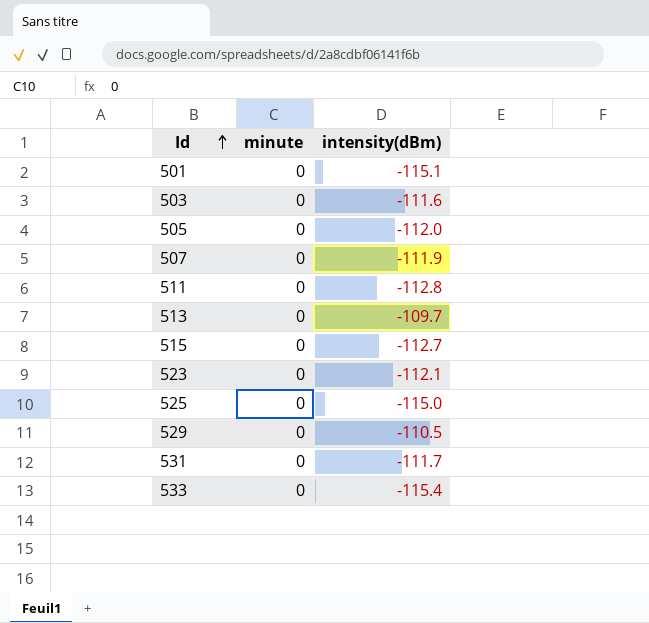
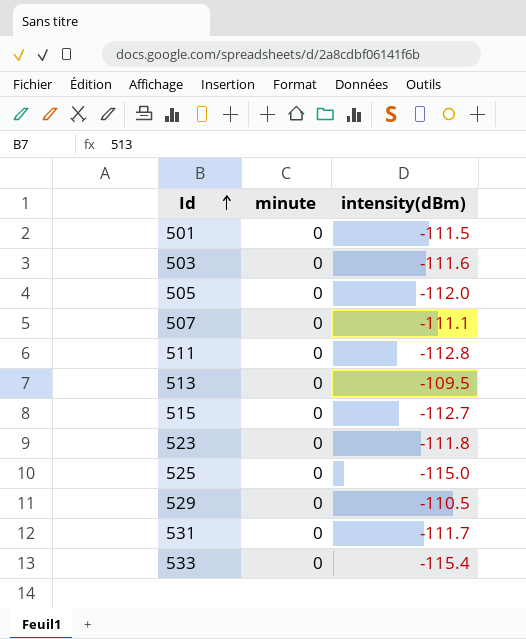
501 | intensity(dBm): -115.1 -> -111.5
507 | intensity(dBm): -111.9 -> -111.1
513 | intensity(dBm): -109.7 -> -109.5
523 | intensity(dBm): -112.1 -> -111.8

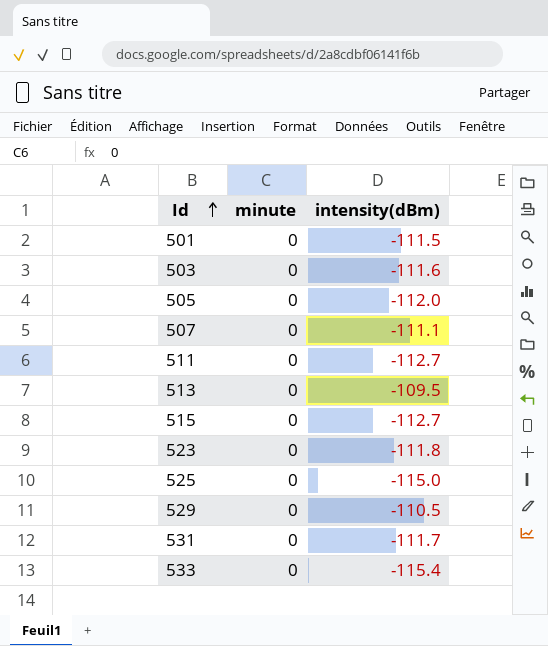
511 | intensity(dBm): -112.8 -> -112.7

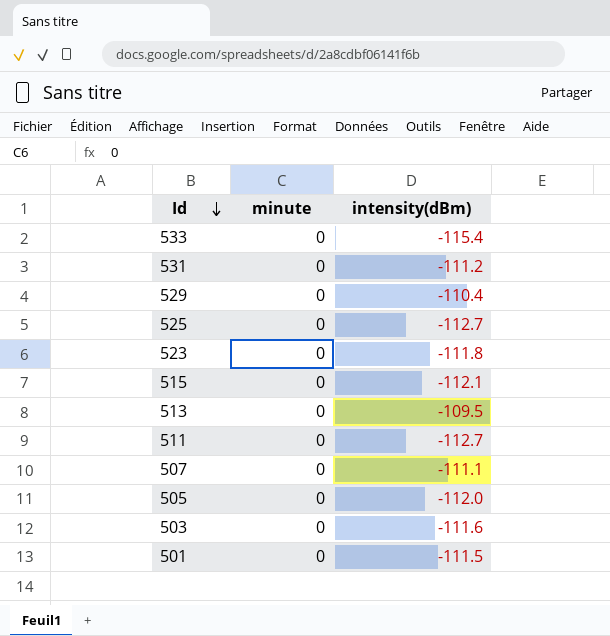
row order: Id ascending -> Id descending
531 | intensity(dBm): -111.7 -> -111.2
529 | intensity(dBm): -110.5 -> -110.4
525 | intensity(dBm): -115.0 -> -112.7
515 | intensity(dBm): -112.7 -> -112.1

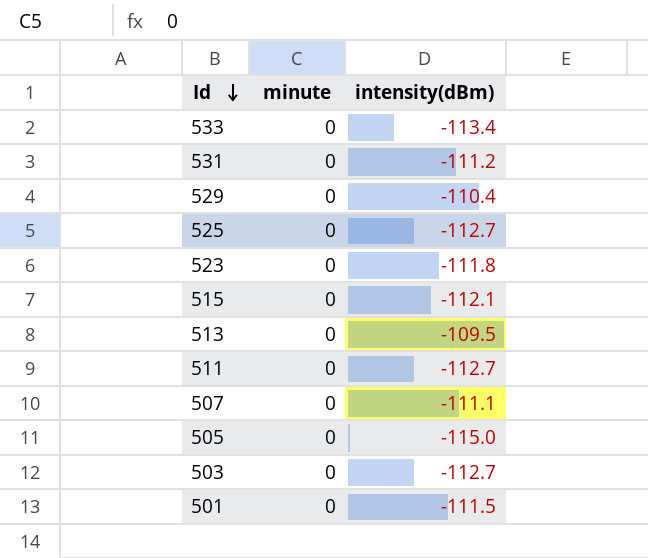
533 | intensity(dBm): -115.4 -> -113.4
505 | intensity(dBm): -112.0 -> -115.0
503 | intensity(dBm): -111.6 -> -112.7

